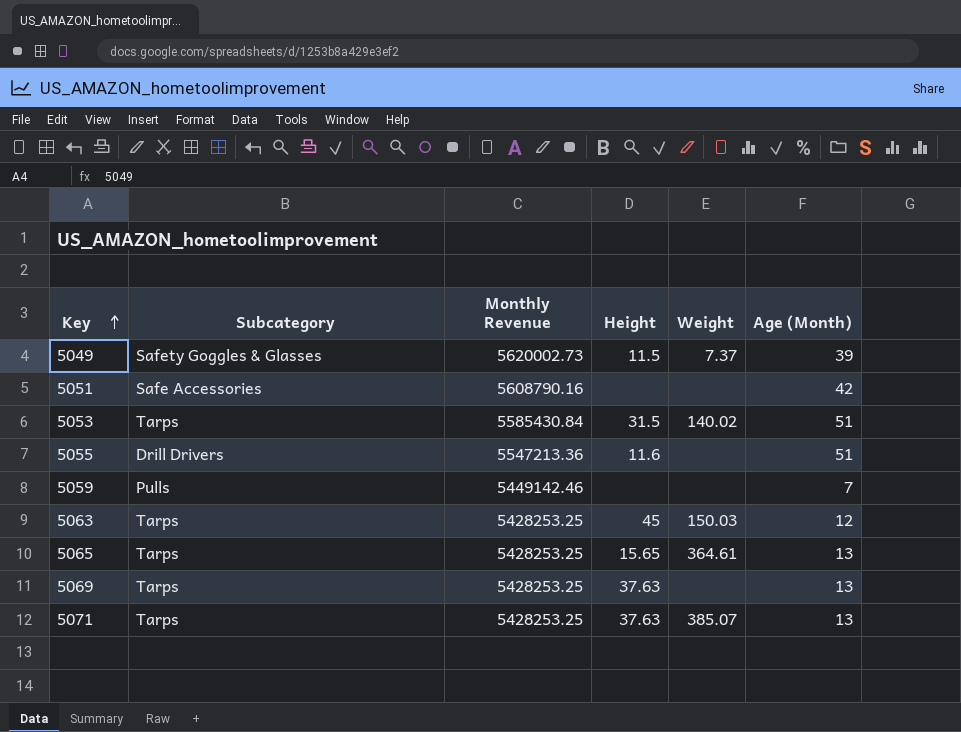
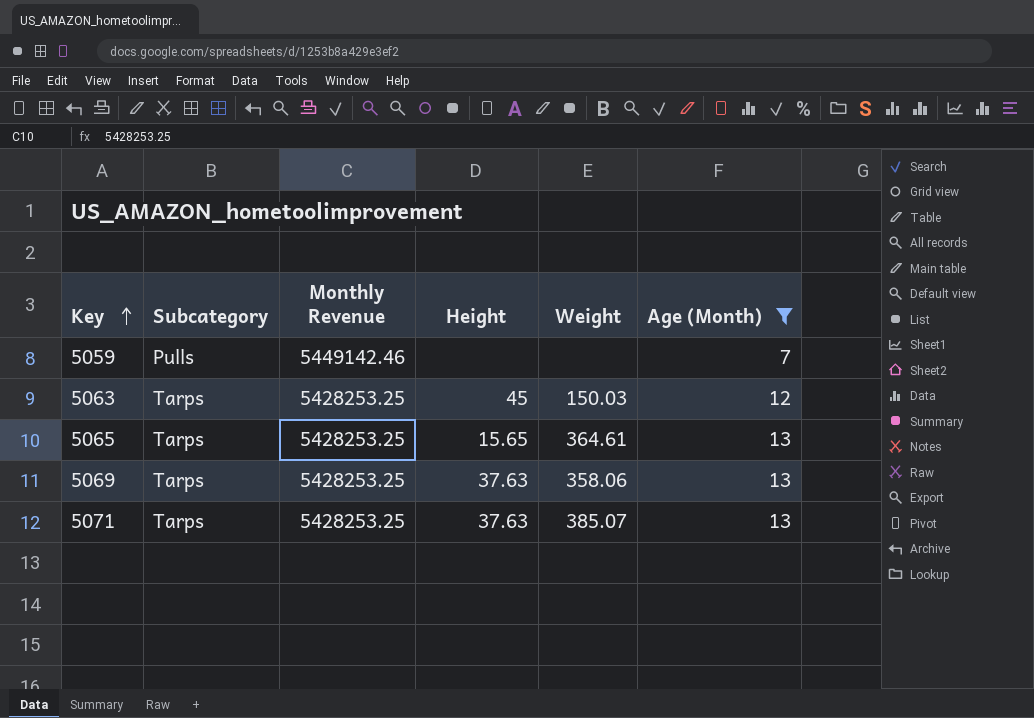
filter: none -> Age (Month) <= 13
5069 | Weight: none -> 358.06

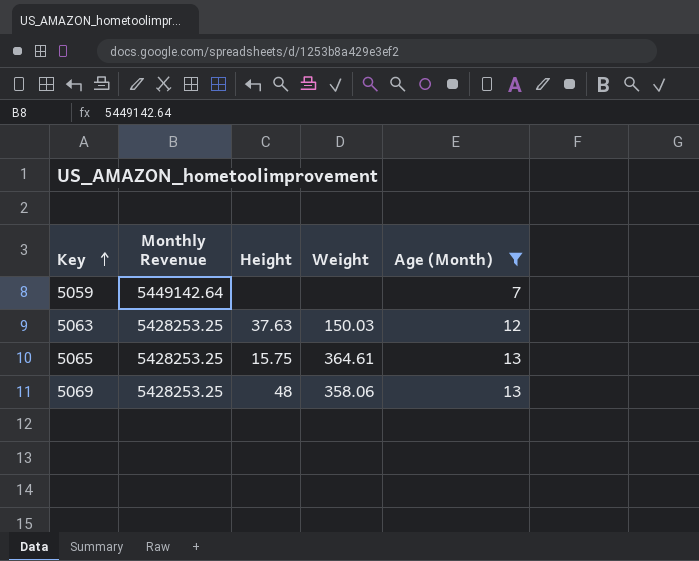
column Subcategory | position: 2 -> none
row 5071: Tarps | 5428253.25 | 37.63 | 385.07 | 13 -> none
5059 | Monthly Revenue: 5449142.46 -> 5449142.64
5063 | Height: 45 -> 37.63
5065 | Height: 15.65 -> 15.75
5069 | Height: 37.63 -> 48

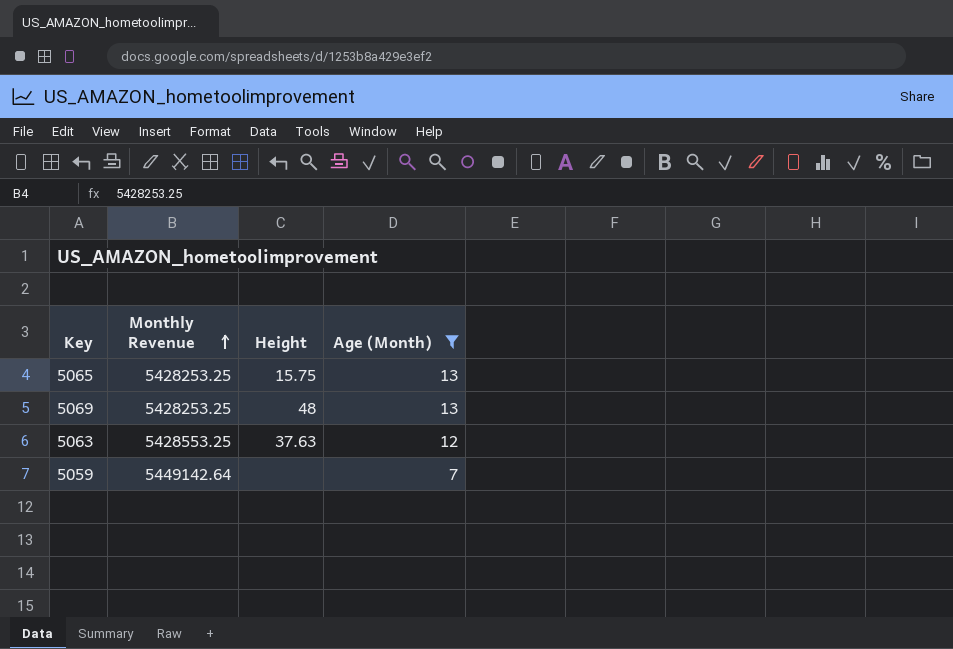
row order: Key ascending -> Monthly Revenue ascending
column Weight | position: 4 -> none
5063 | Monthly Revenue: 5428253.25 -> 5428553.25

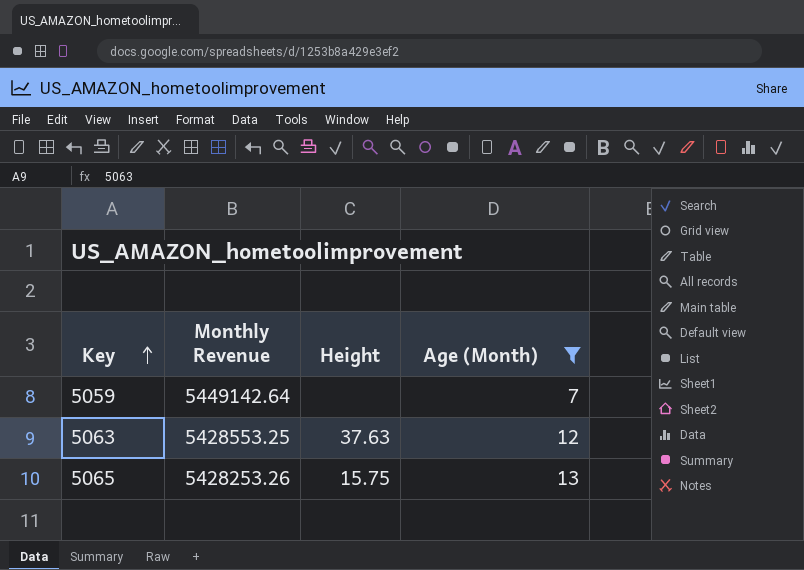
row order: Monthly Revenue ascending -> Key ascending
row 5069: 5428253.25 | 48 | 13 -> none
5065 | Monthly Revenue: 5428253.25 -> 5428253.26

